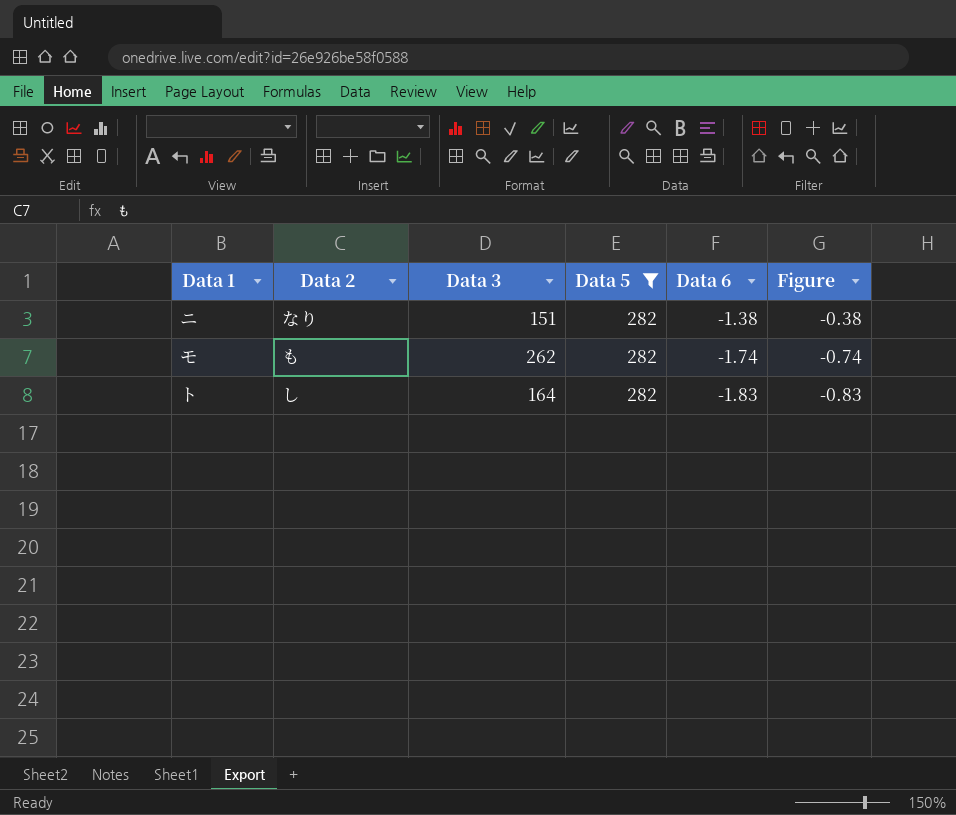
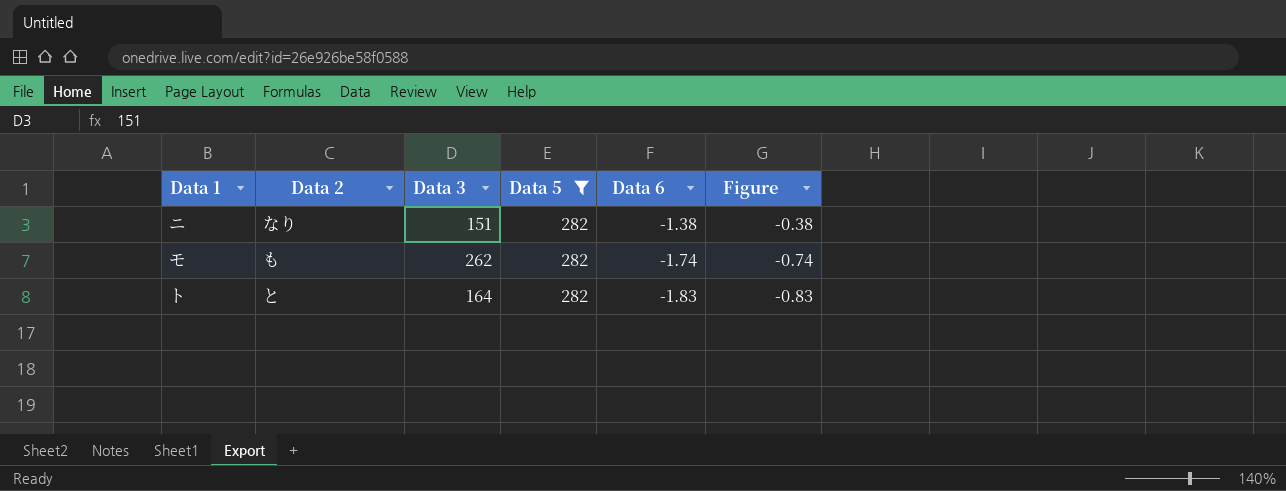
ト | Data 2: し -> と

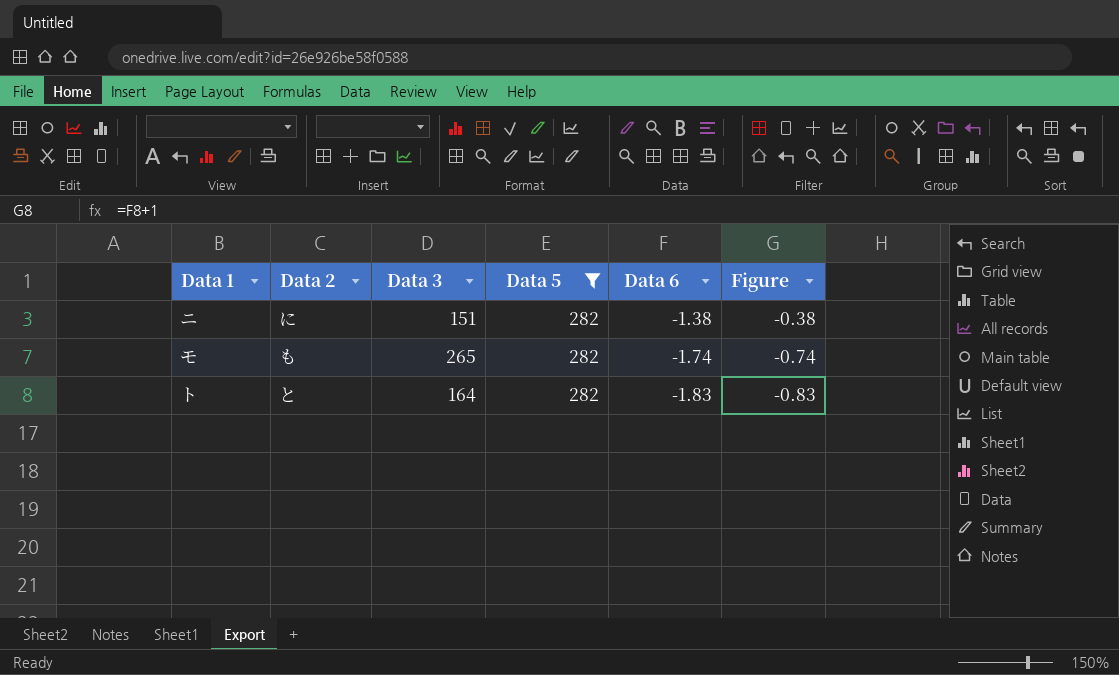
ニ | Data 2: なり -> に
モ | Data 3: 262 -> 265

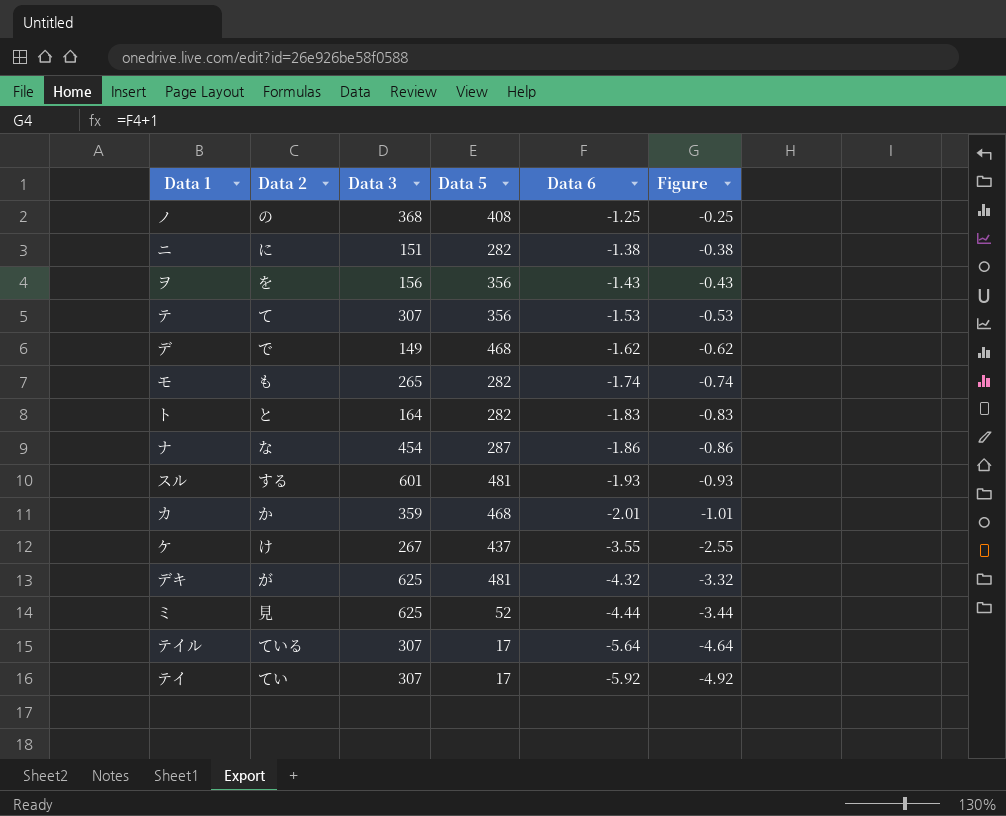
filter: Data 5 = 282 -> none

